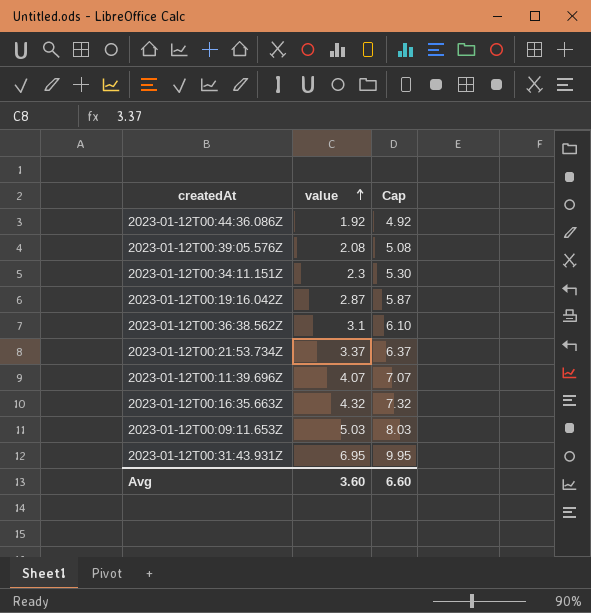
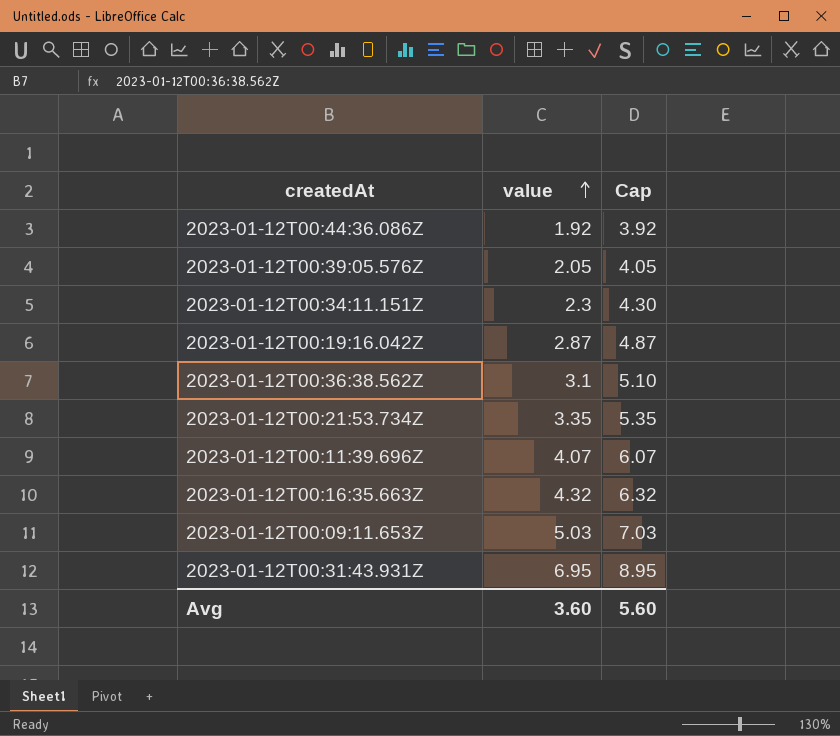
column Cap | formula: [value] + 3 -> [value] + 2
2023-01-12T00:39:05.576Z | value: 2.08 -> 2.05
2023-01-12T00:21:53.734Z | value: 3.37 -> 3.35
Avg | Cap: 6.60 -> 5.60

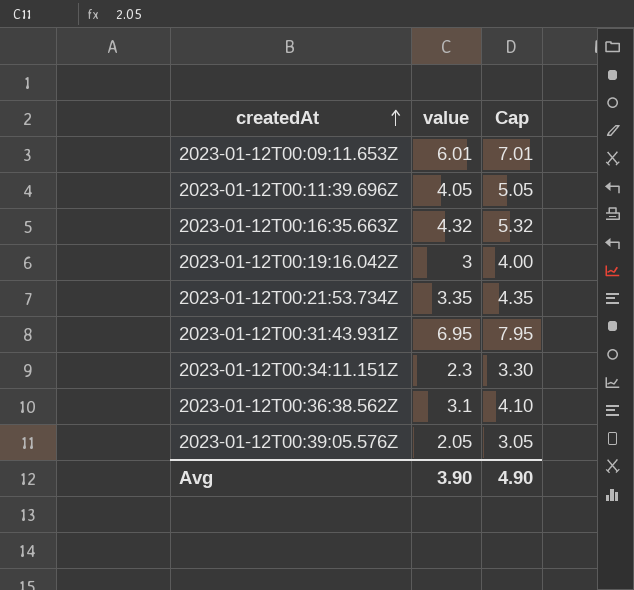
row order: value ascending -> createdAt ascending
column Cap | formula: [value] + 2 -> [value] + 1
row 2023-01-12T00:44:36.086Z: 1.92 | 3.92 -> none
2023-01-12T00:09:11.653Z | value: 5.03 -> 6.01
2023-01-12T00:11:39.696Z | value: 4.07 -> 4.05
2023-01-12T00:19:16.042Z | value: 2.87 -> 3
Avg | value: 3.60 -> 3.90
Avg | Cap: 5.60 -> 4.90

